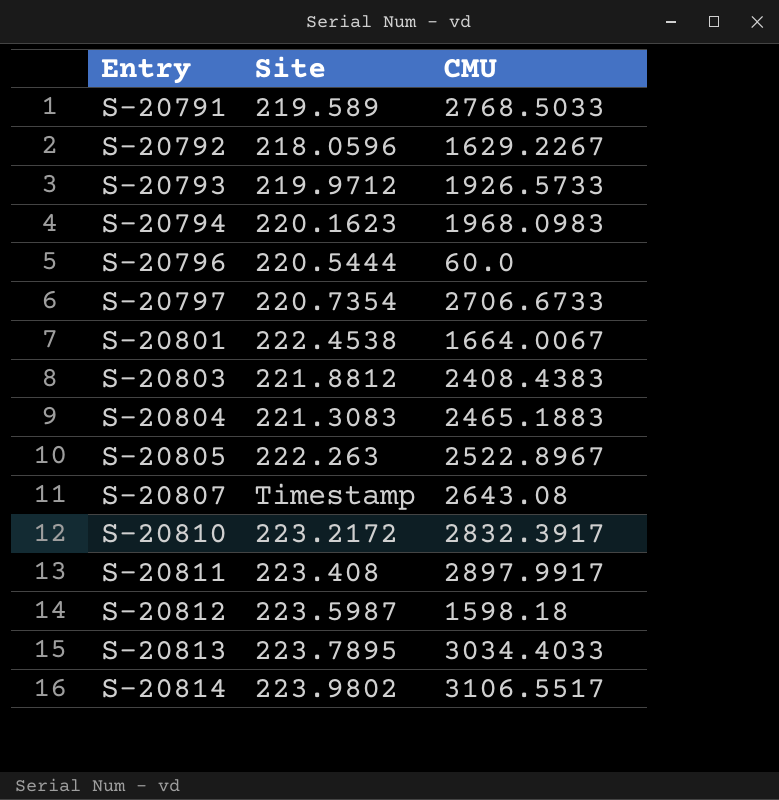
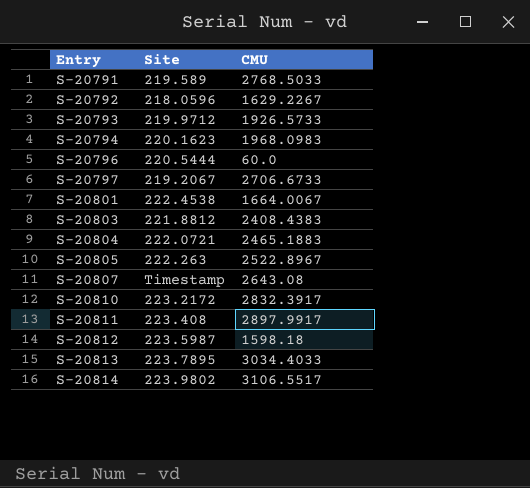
S-20797 | Site: 220.7354 -> 219.2067
S-20804 | Site: 221.3083 -> 222.0721

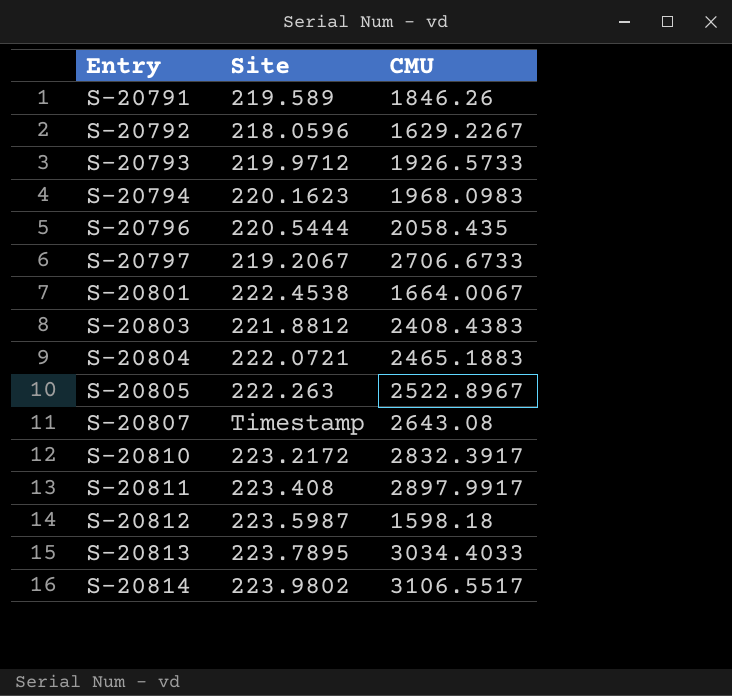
S-20791 | CMU: 2768.5033 -> 1846.26
S-20796 | CMU: 60.0 -> 2058.435

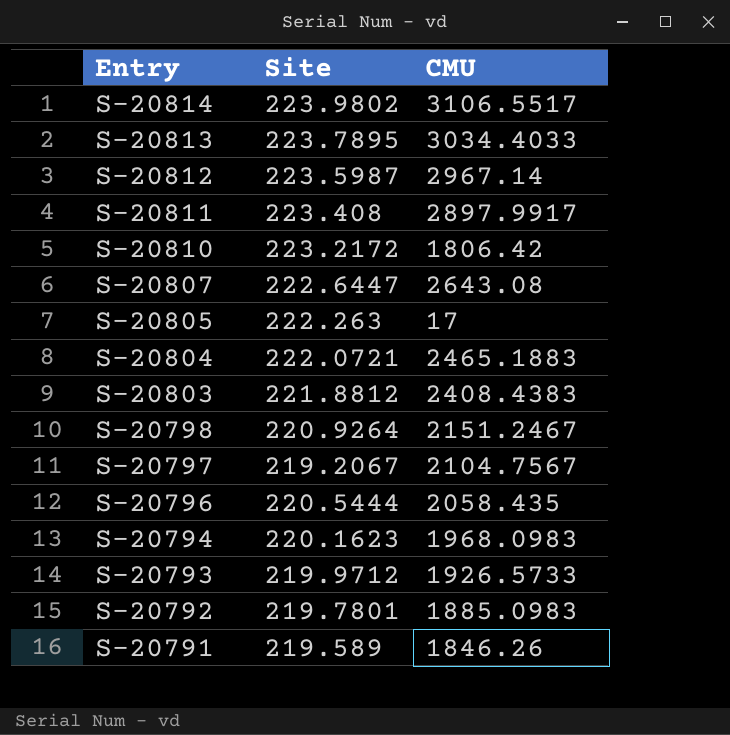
row order: Entry ascending -> Entry descending
row S-20801: 222.4538 | 1664.0067 -> none
S-20812 | CMU: 1598.18 -> 2967.14
S-20810 | CMU: 2832.3917 -> 1806.42
S-20807 | Site: Timestamp -> 222.6447
S-20805 | CMU: 2522.8967 -> 17
row S-20798: none -> 220.9264 | 2151.2467
S-20797 | CMU: 2706.6733 -> 2104.7567
S-20792 | Site: 218.0596 -> 219.7801
S-20792 | CMU: 1629.2267 -> 1885.0983

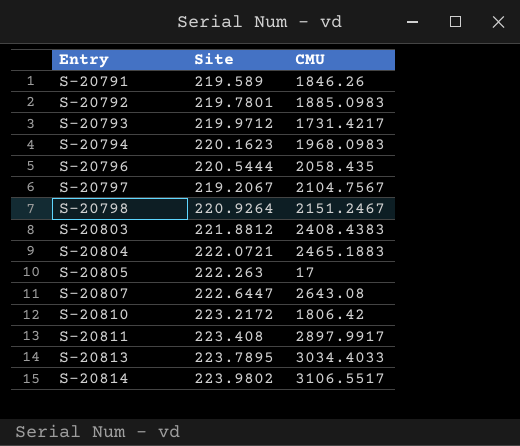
row order: Entry descending -> Entry ascending
row S-20812: 223.5987 | 2967.14 -> none
S-20793 | CMU: 1926.5733 -> 1731.4217

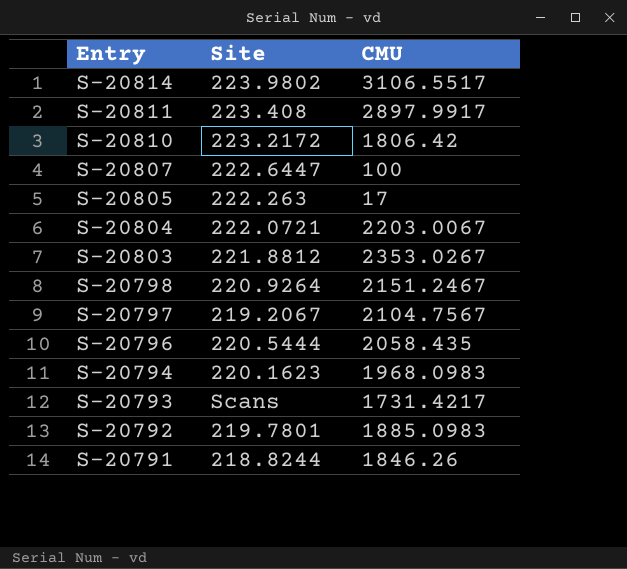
row order: Entry ascending -> Entry descending
row S-20813: 223.7895 | 3034.4033 -> none
S-20807 | CMU: 2643.08 -> 100
S-20804 | CMU: 2465.1883 -> 2203.0067
S-20803 | CMU: 2408.4383 -> 2353.0267
S-20793 | Site: 219.9712 -> Scans
S-20791 | Site: 219.589 -> 218.8244

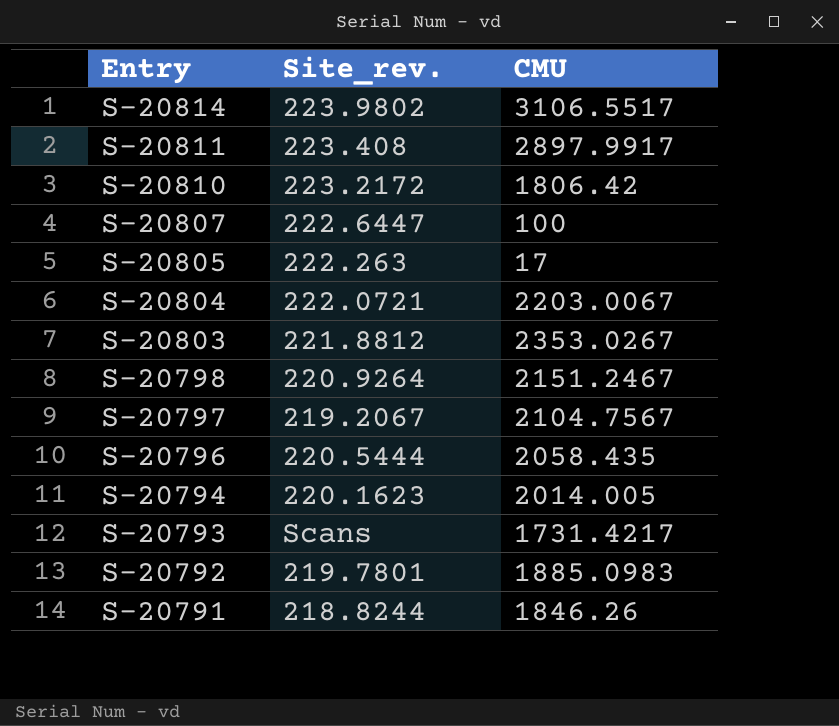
column name: Site -> Site_rev.
S-20794 | CMU: 1968.0983 -> 2014.005

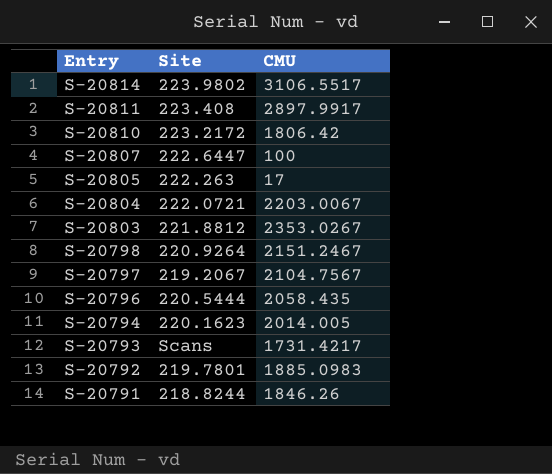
column name: Site_rev. -> Site

